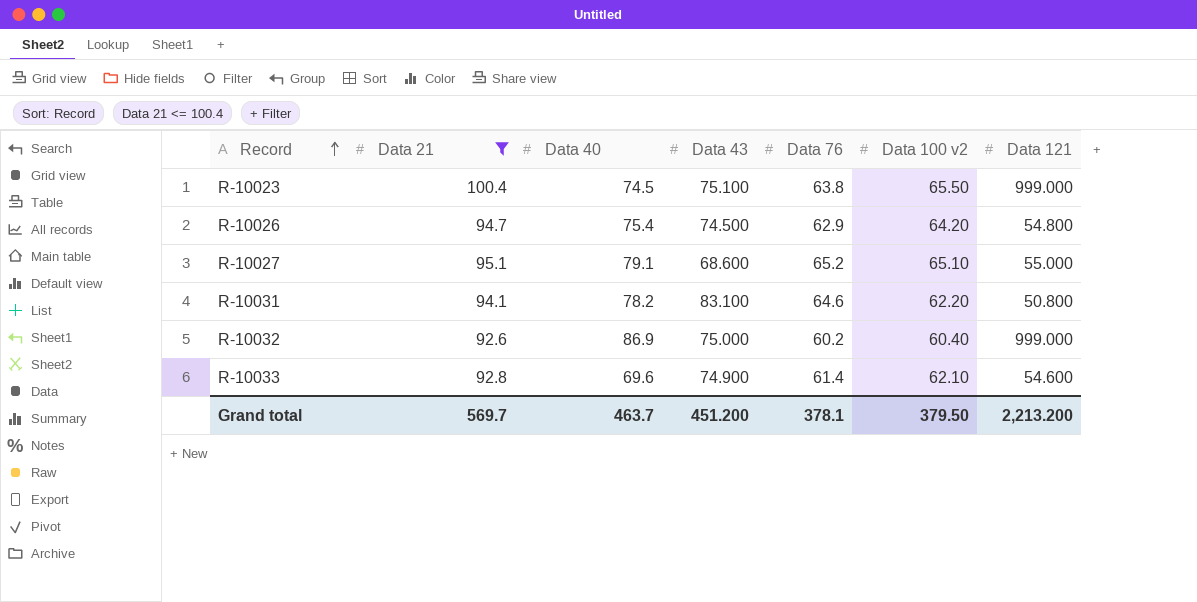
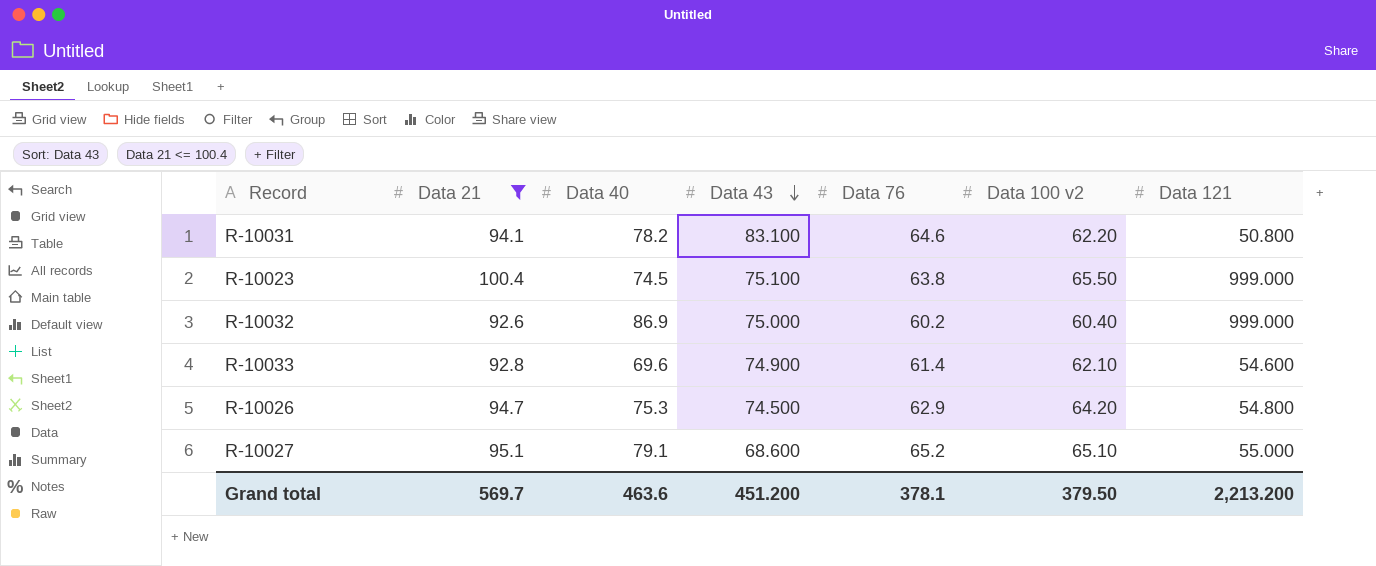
row order: Record ascending -> Data 43 descending
R-10026 | Data 40: 75.4 -> 75.3
Grand total | Data 40: 463.7 -> 463.6

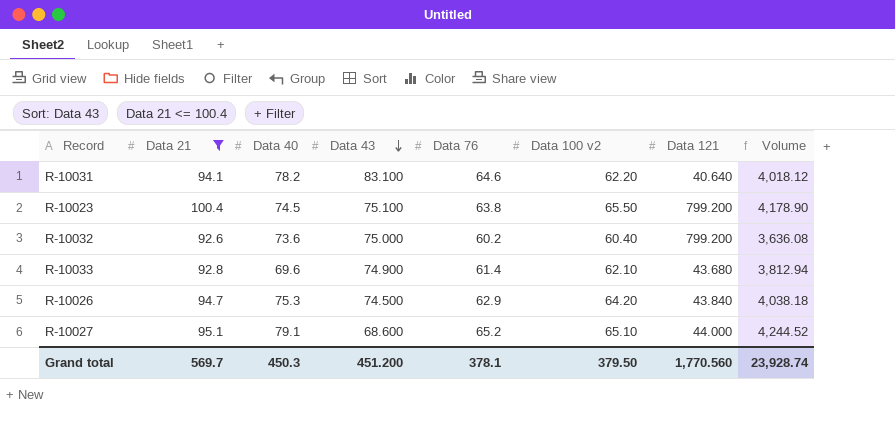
column Volume | formula: none -> [Data 76] * [Data 100 v2]
R-10031 | Data 121: 50.800 -> 40.640
R-10023 | Data 121: 999.000 -> 799.200
R-10032 | Data 40: 86.9 -> 73.6
R-10032 | Data 121: 999.000 -> 799.200
R-10033 | Data 121: 54.600 -> 43.680
R-10026 | Data 121: 54.800 -> 43.840
R-10027 | Data 121: 55.000 -> 44.000
Grand total | Data 40: 463.6 -> 450.3
Grand total | Data 121: 2,213.200 -> 1,770.560

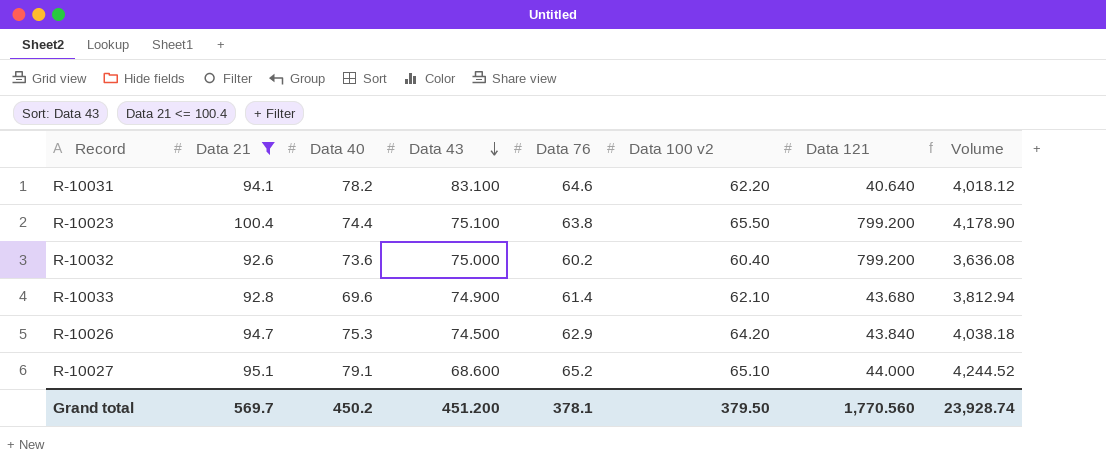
R-10023 | Data 40: 74.5 -> 74.4
Grand total | Data 40: 450.3 -> 450.2

